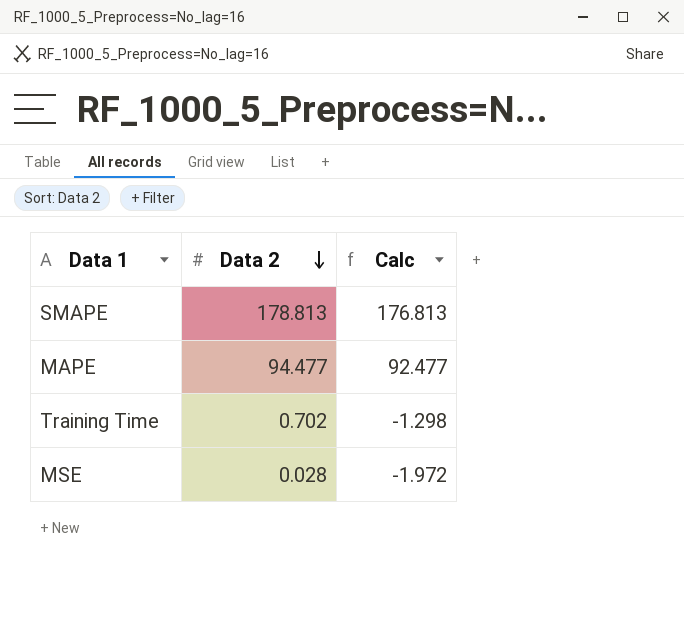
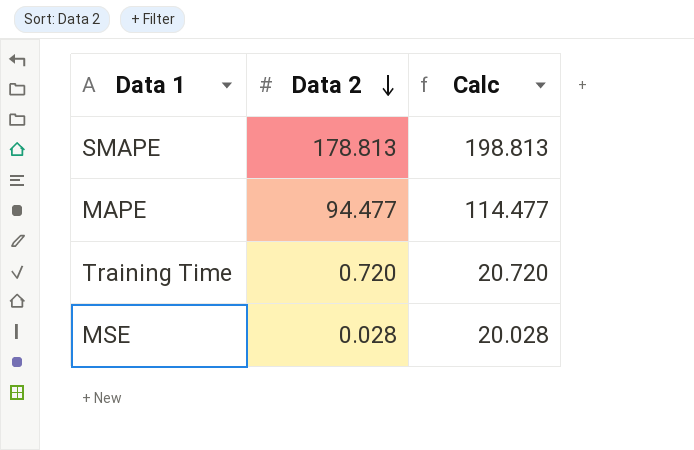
column Calc | formula: [Data 2] - 2 -> [Data 2] + 20
Training Time | Data 2: 0.702 -> 0.720

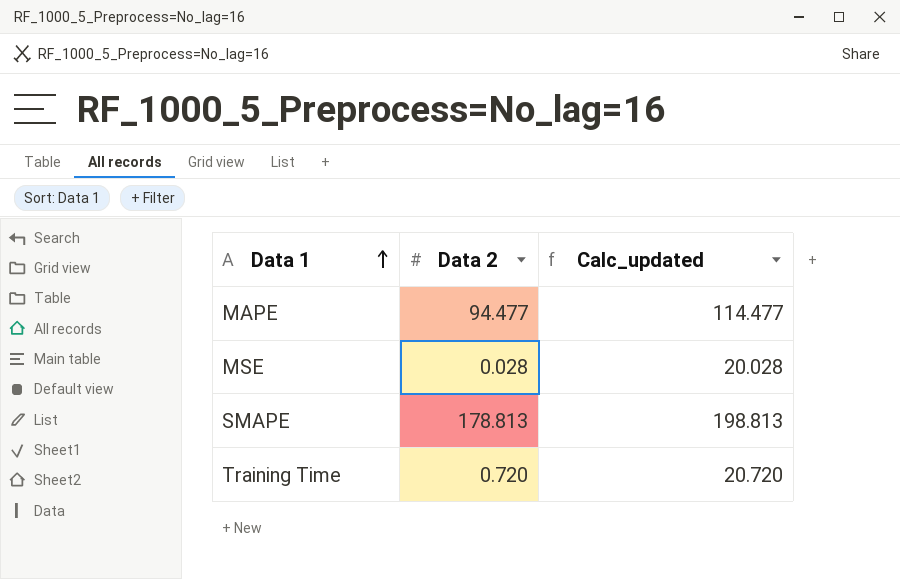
row order: Data 2 descending -> Data 1 ascending
column name: Calc -> Calc_updated

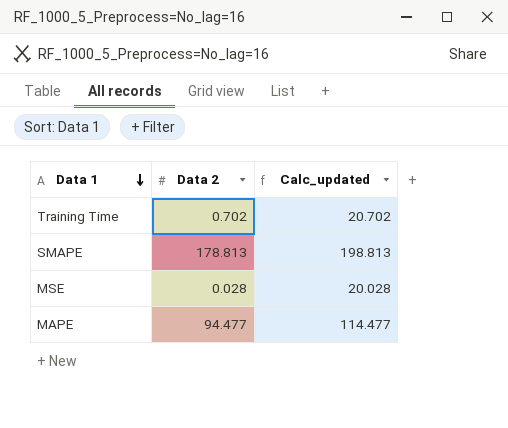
row order: Data 1 ascending -> Data 1 descending
Training Time | Data 2: 0.720 -> 0.702
Training Time | Calc_updated: 20.720 -> 20.702

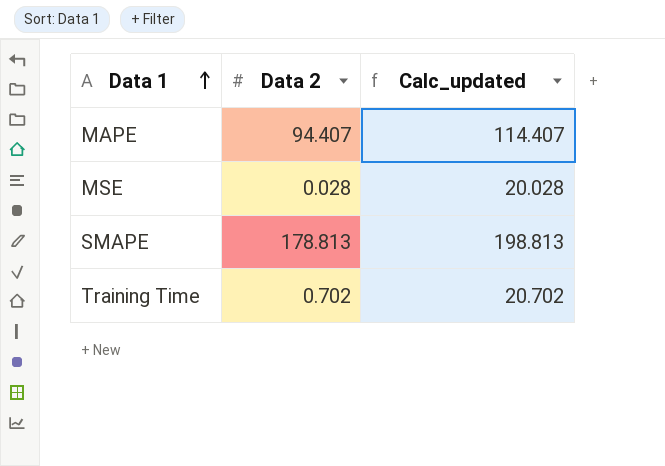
row order: Data 1 descending -> Data 1 ascending
MAPE | Data 2: 94.477 -> 94.407
MAPE | Calc_updated: 114.477 -> 114.407

